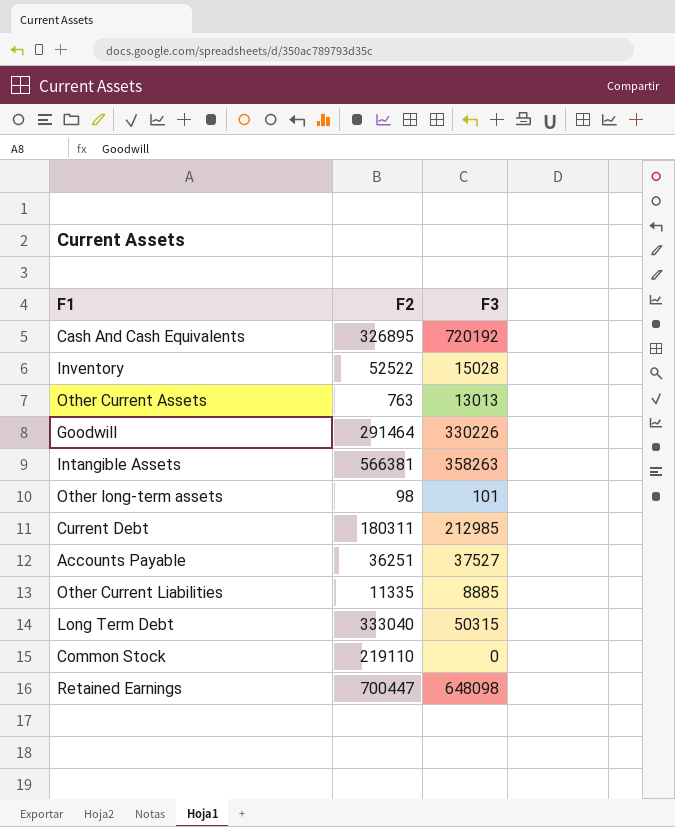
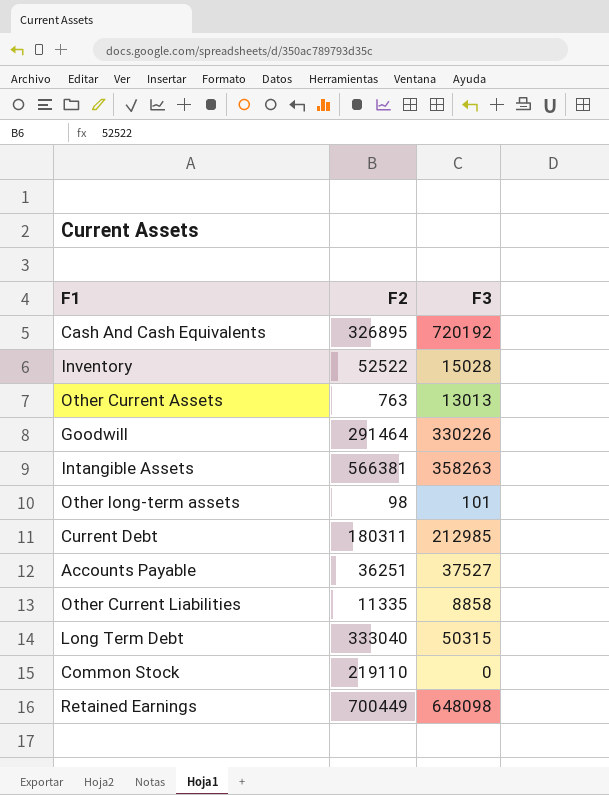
Other Current Liabilities | F3: 8885 -> 8858
Retained Earnings | F2: 700447 -> 700449

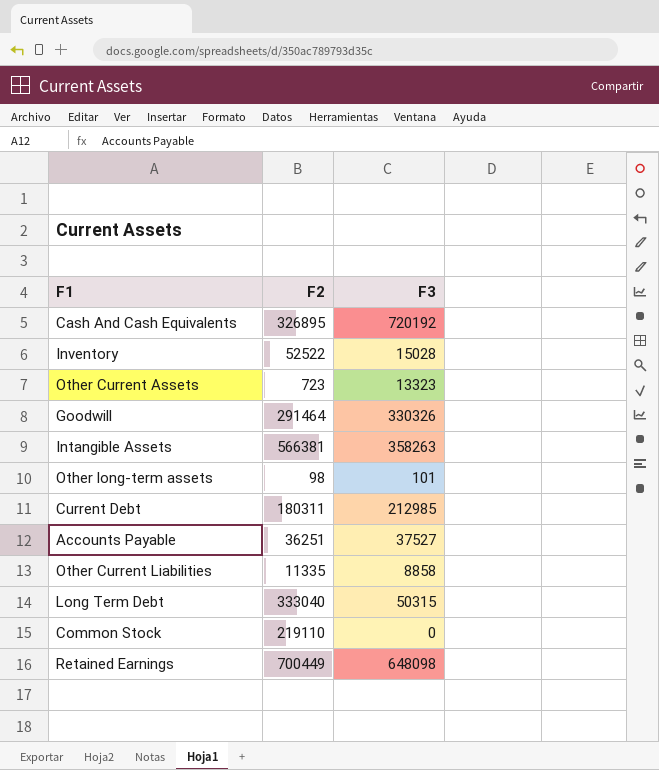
Other Current Assets | F2: 763 -> 723
Other Current Assets | F3: 13013 -> 13323
Goodwill | F3: 330226 -> 330326

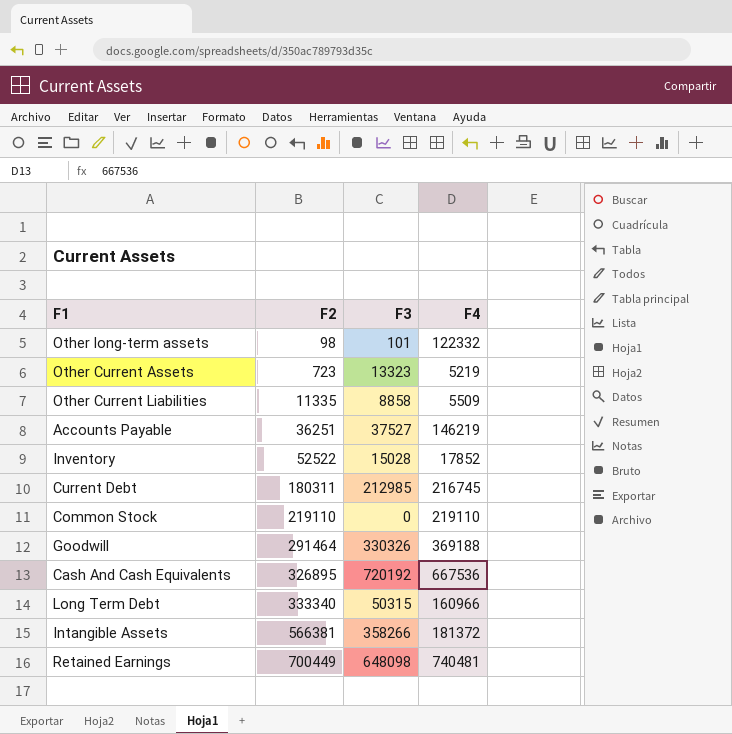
row order: none -> F2 ascending
column F4 | position: none -> 4
Long Term Debt | F2: 333040 -> 333340
Intangible Assets | F3: 358263 -> 358266

